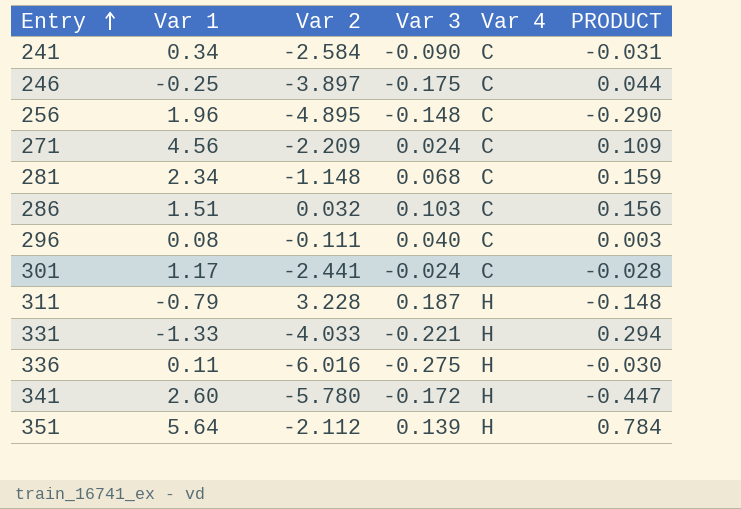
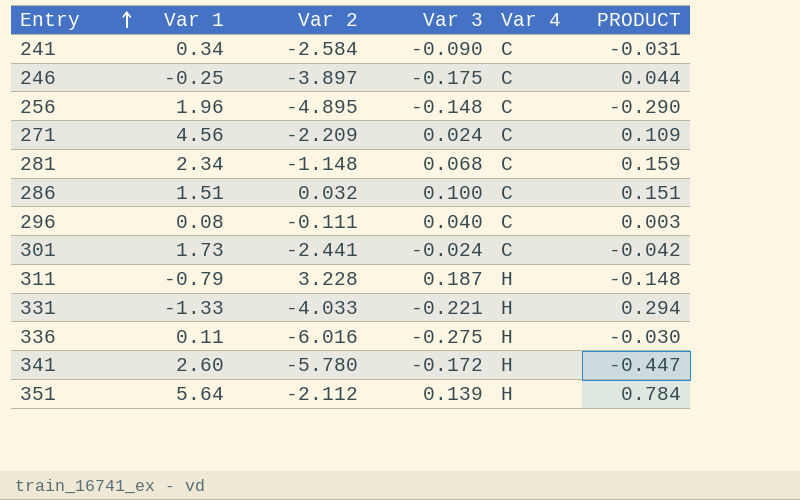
286 | Var 3: 0.103 -> 0.100
286 | PRODUCT: 0.156 -> 0.151
301 | Var 1: 1.17 -> 1.73
301 | PRODUCT: -0.028 -> -0.042

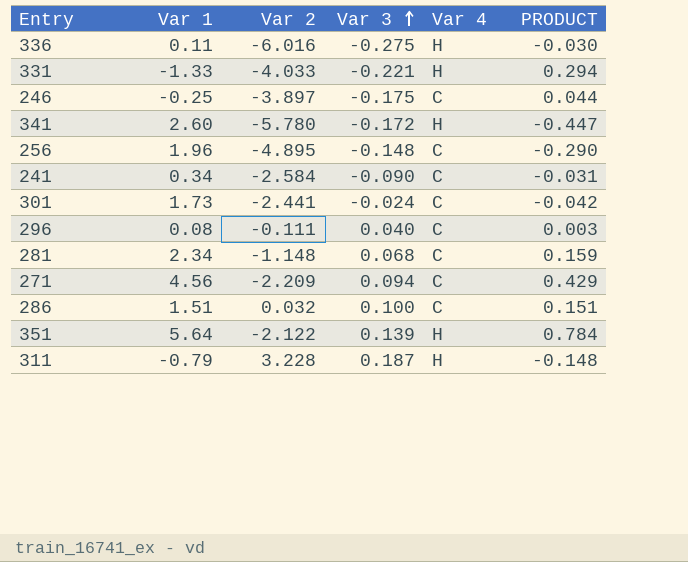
row order: Entry ascending -> Var 3 ascending
271 | Var 3: 0.024 -> 0.094
271 | PRODUCT: 0.109 -> 0.429
351 | Var 2: -2.112 -> -2.122

